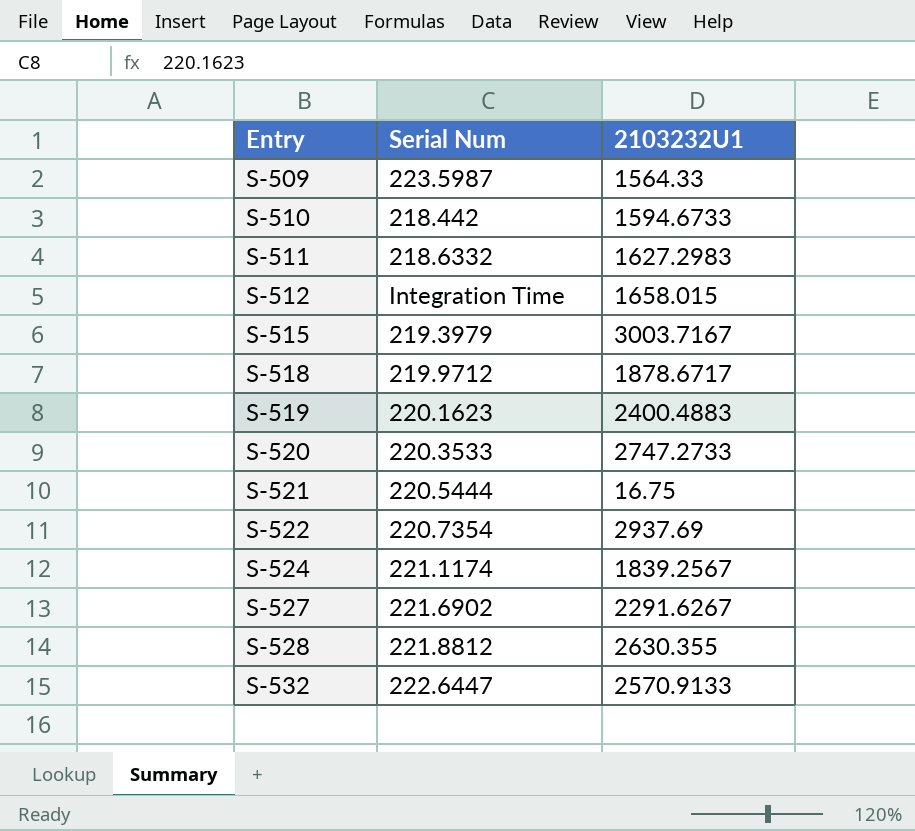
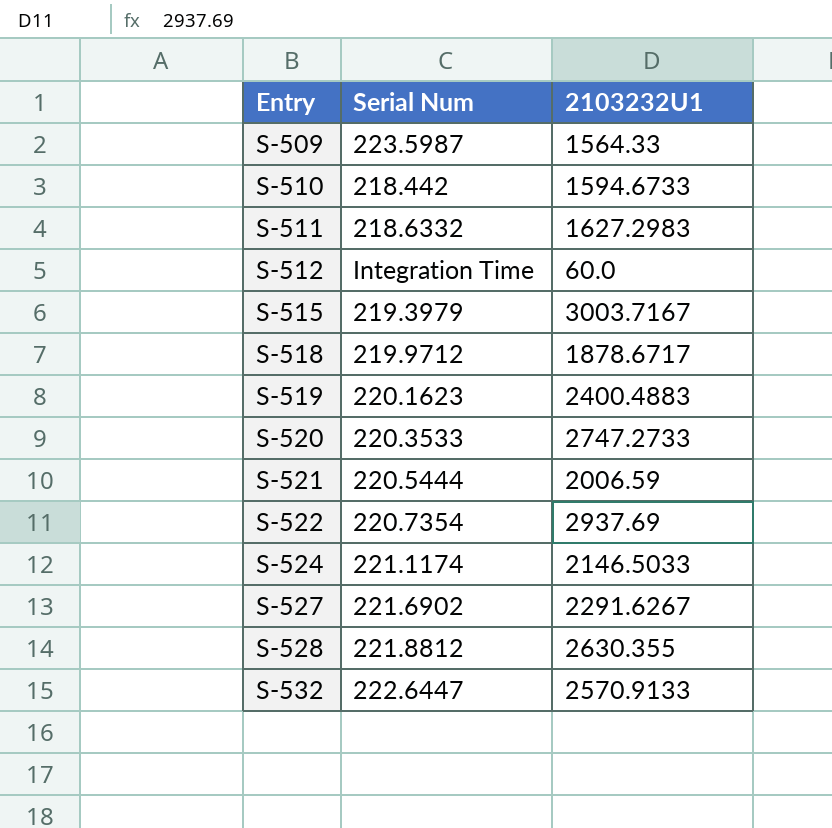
S-512 | 2103232U1: 1658.015 -> 60.0
S-521 | 2103232U1: 16.75 -> 2006.59
S-524 | 2103232U1: 1839.2567 -> 2146.5033

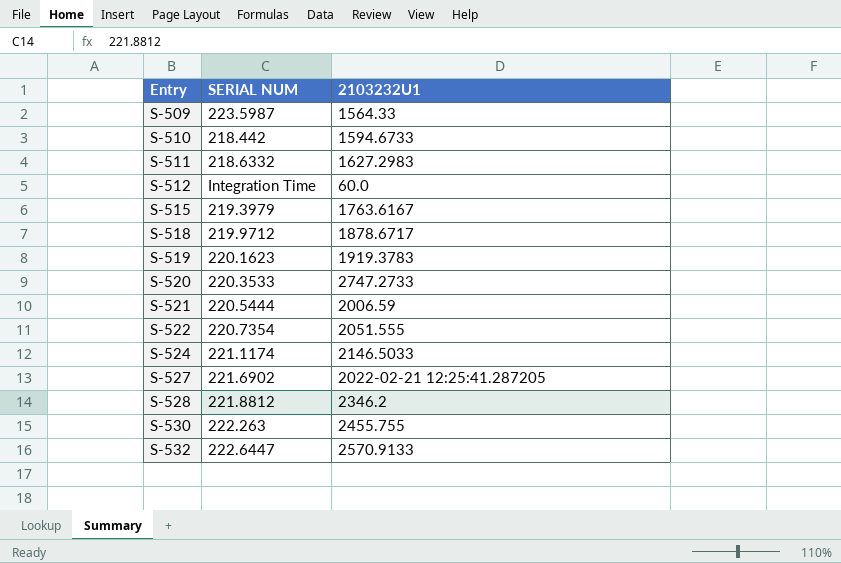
column name: Serial Num -> SERIAL NUM
S-515 | 2103232U1: 3003.7167 -> 1763.6167
S-519 | 2103232U1: 2400.4883 -> 1919.3783
S-522 | 2103232U1: 2937.69 -> 2051.555
S-527 | 2103232U1: 2291.6267 -> 2022-02-21 12:25:41.287205
S-528 | 2103232U1: 2630.355 -> 2346.2
row S-530: none -> 222.263 | 2455.755

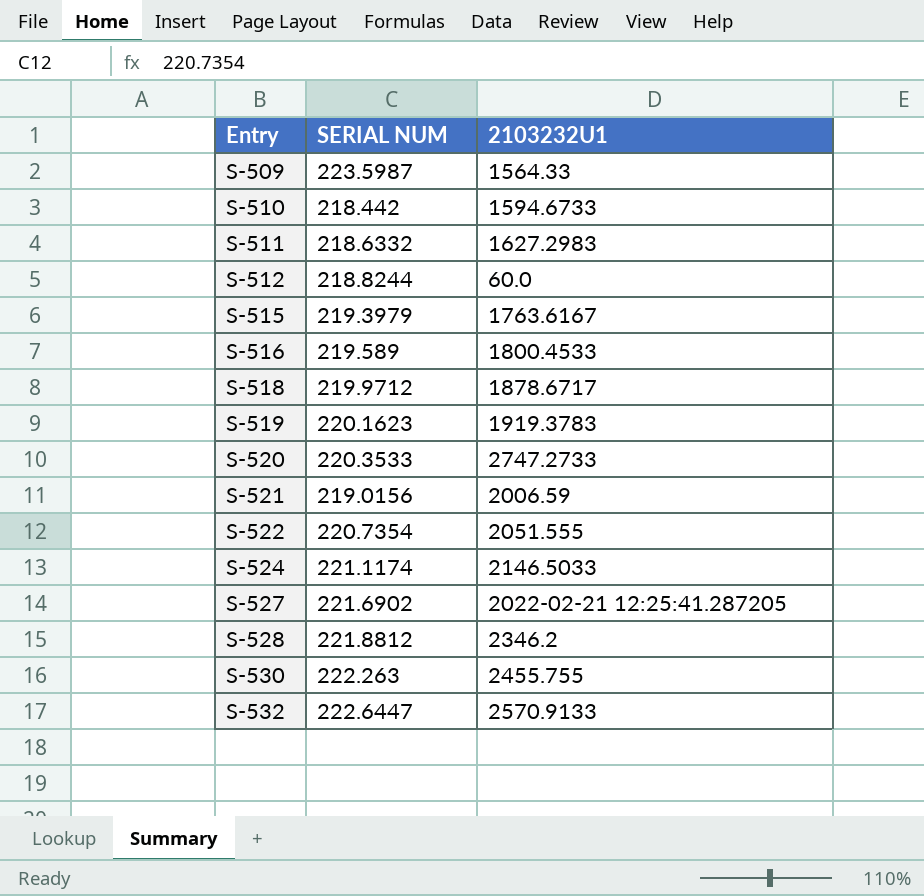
S-512 | SERIAL NUM: Integration Time -> 218.8244
row S-516: none -> 219.589 | 1800.4533
S-521 | SERIAL NUM: 220.5444 -> 219.0156

